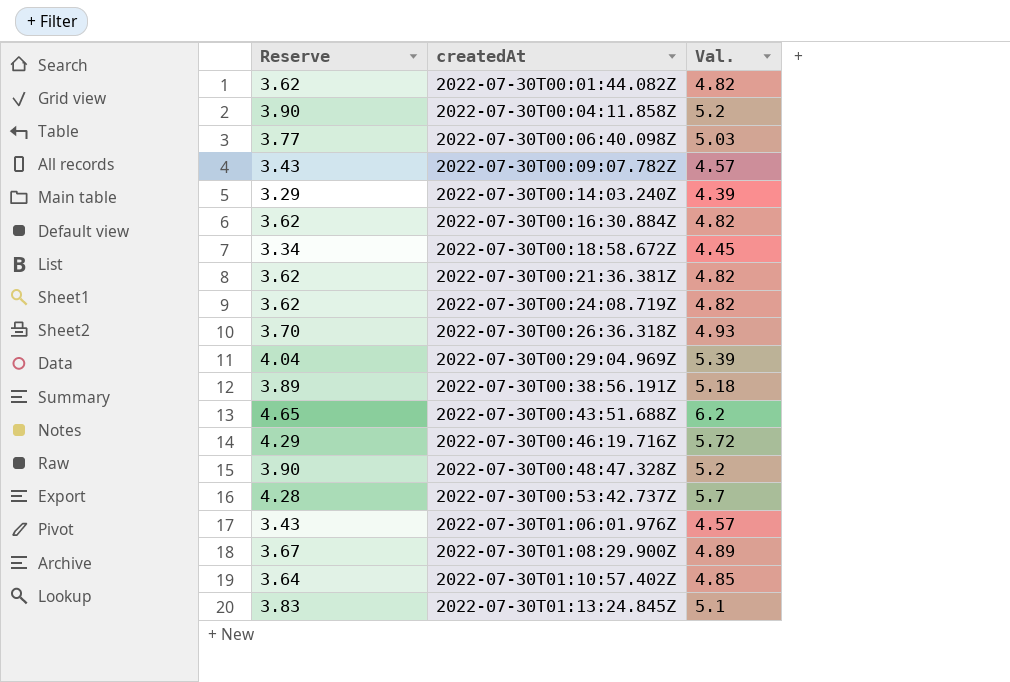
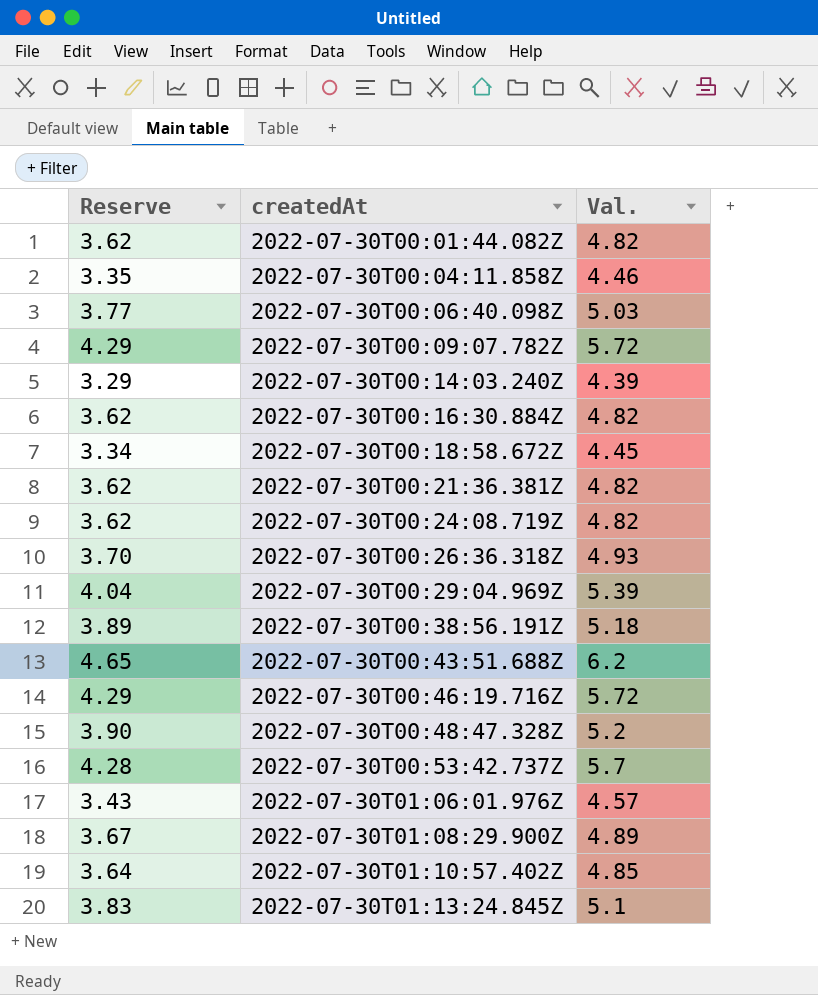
2022-07-30T00:04:11.858Z | Reserve: 3.90 -> 3.35
2022-07-30T00:04:11.858Z | Val.: 5.2 -> 4.46
2022-07-30T00:09:07.782Z | Reserve: 3.43 -> 4.29
2022-07-30T00:09:07.782Z | Val.: 4.57 -> 5.72

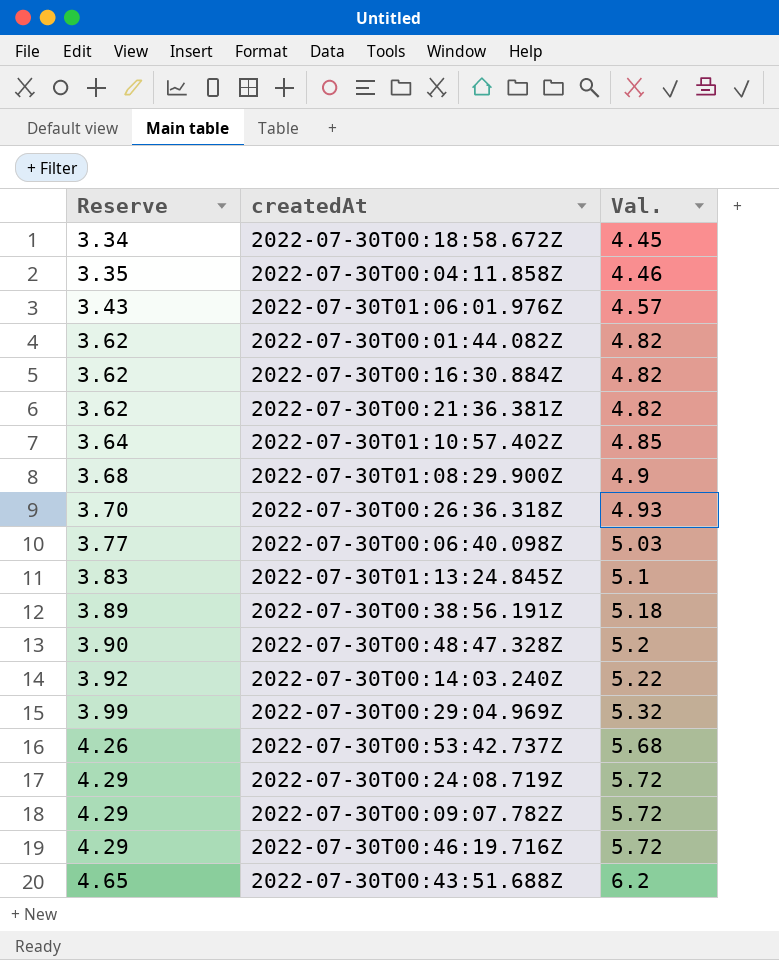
row order: createdAt ascending -> Reserve ascending
2022-07-30T01:08:29.900Z | Reserve: 3.67 -> 3.68
2022-07-30T01:08:29.900Z | Val.: 4.89 -> 4.9
2022-07-30T00:14:03.240Z | Reserve: 3.29 -> 3.92
2022-07-30T00:14:03.240Z | Val.: 4.39 -> 5.22
2022-07-30T00:29:04.969Z | Reserve: 4.04 -> 3.99
2022-07-30T00:29:04.969Z | Val.: 5.39 -> 5.32
2022-07-30T00:53:42.737Z | Reserve: 4.28 -> 4.26
2022-07-30T00:53:42.737Z | Val.: 5.7 -> 5.68
2022-07-30T00:24:08.719Z | Reserve: 3.62 -> 4.29
2022-07-30T00:24:08.719Z | Val.: 4.82 -> 5.72

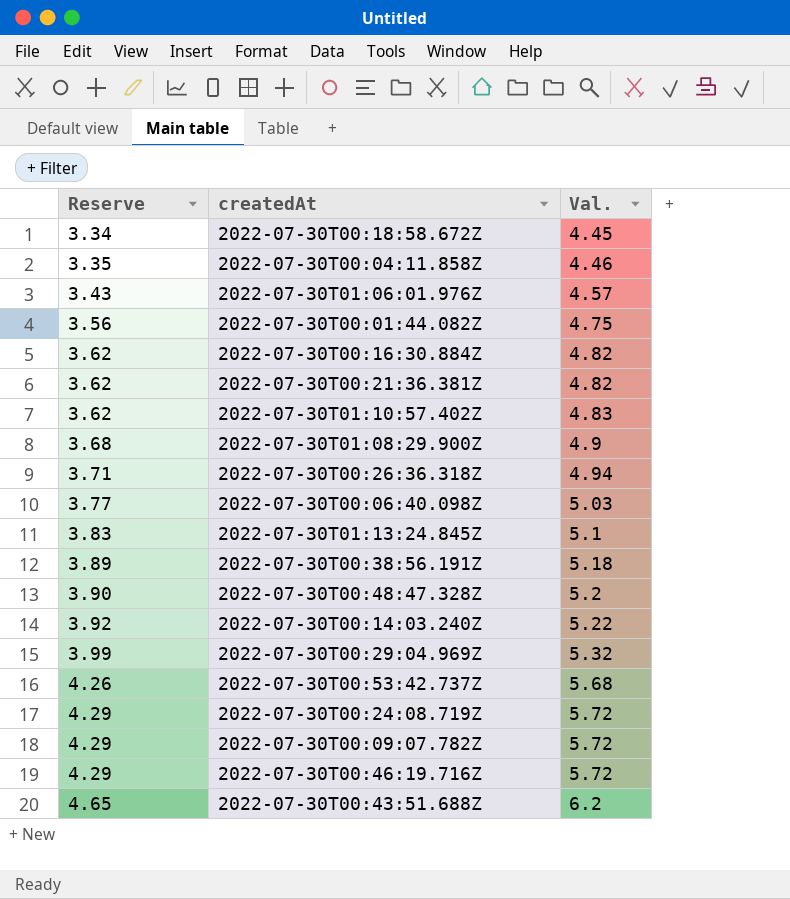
2022-07-30T00:01:44.082Z | Reserve: 3.62 -> 3.56
2022-07-30T00:01:44.082Z | Val.: 4.82 -> 4.75
2022-07-30T01:10:57.402Z | Reserve: 3.64 -> 3.62
2022-07-30T01:10:57.402Z | Val.: 4.85 -> 4.83
2022-07-30T00:26:36.318Z | Reserve: 3.70 -> 3.71
2022-07-30T00:26:36.318Z | Val.: 4.93 -> 4.94

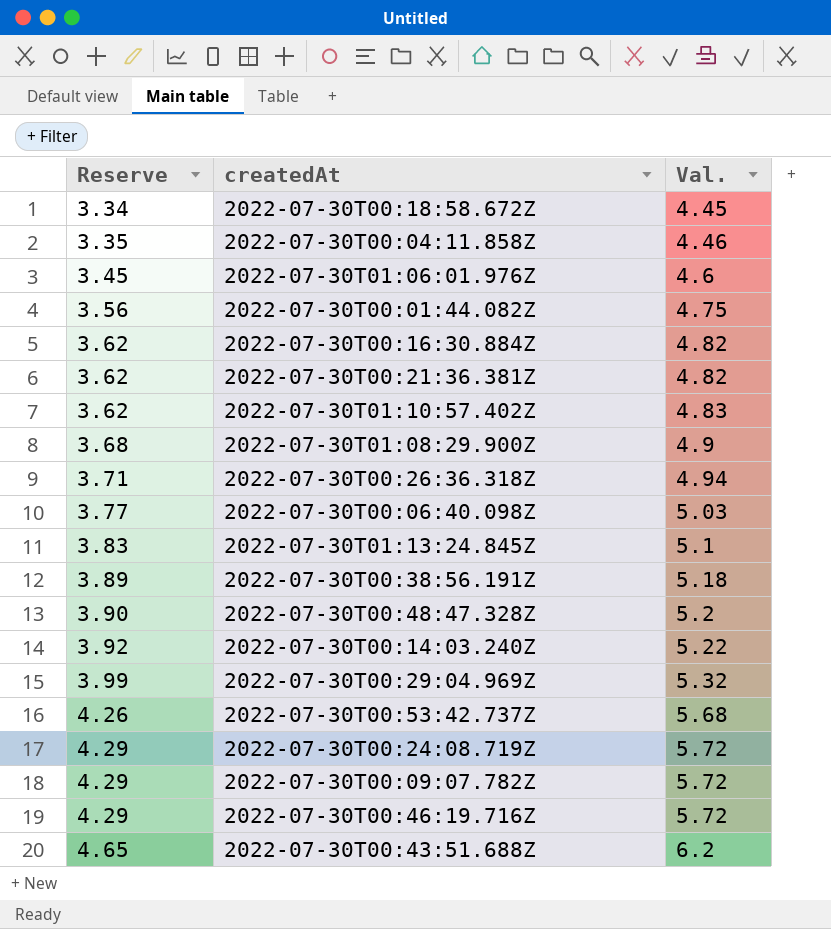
2022-07-30T01:06:01.976Z | Reserve: 3.43 -> 3.45
2022-07-30T01:06:01.976Z | Val.: 4.57 -> 4.6

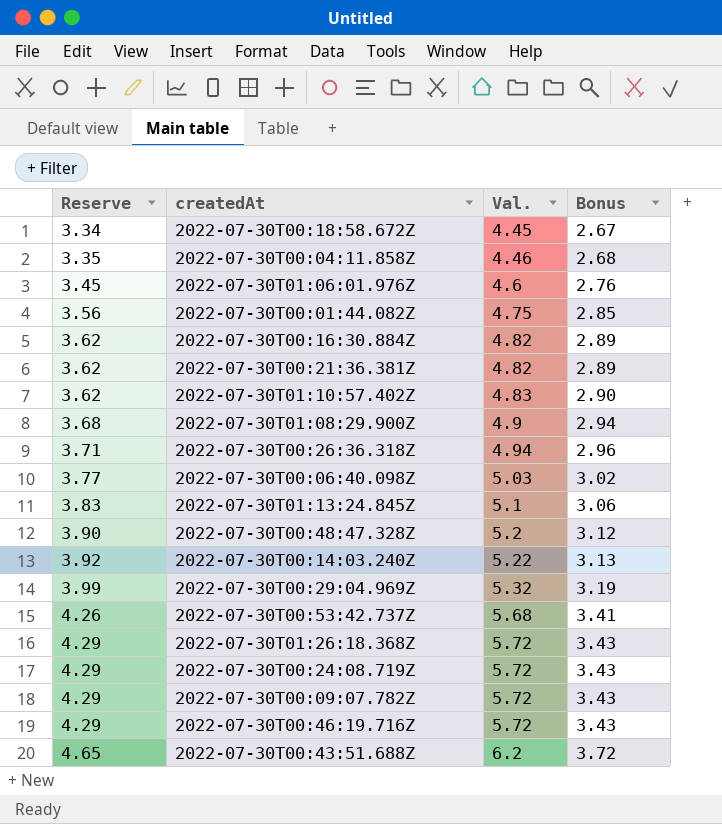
column Bonus | formula: none -> [Val.] * 0.6
row 2022-07-30T00:38:56.191Z: 3.89 | 5.18 -> none
row 2022-07-30T01:26:18.368Z: none -> 4.29 | 5.72 | 3.43

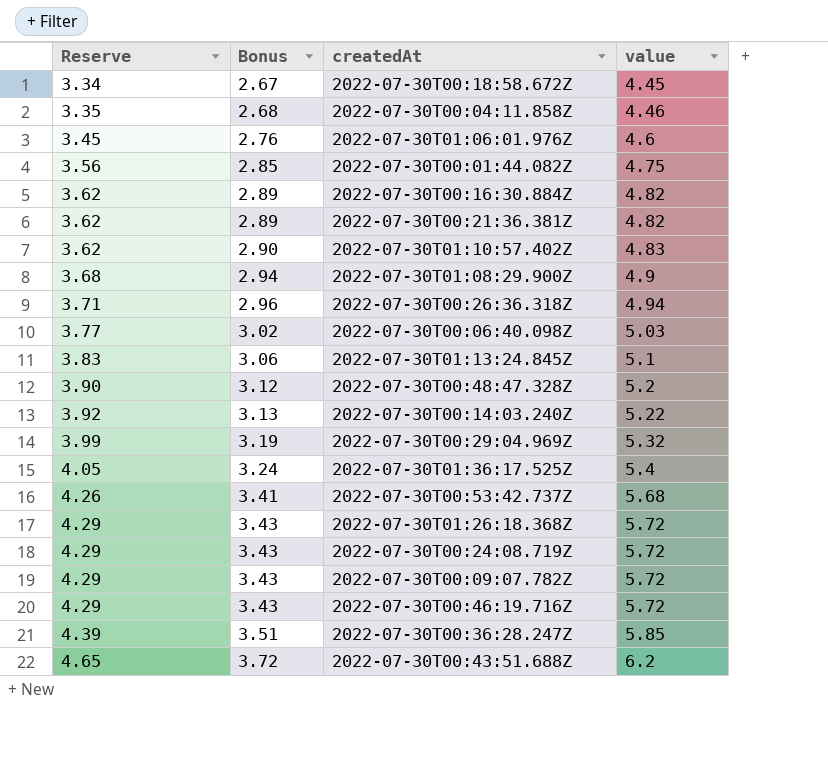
column Bonus | position: 4 -> 2
column name: Val. -> value
row 2022-07-30T01:36:17.525Z: none -> 4.05 | 3.24 | 5.4
row 2022-07-30T00:36:28.247Z: none -> 4.39 | 3.51 | 5.85

